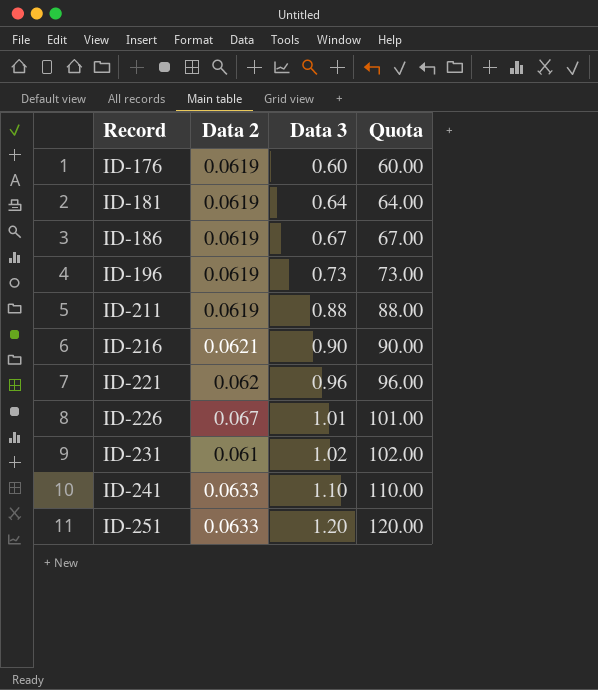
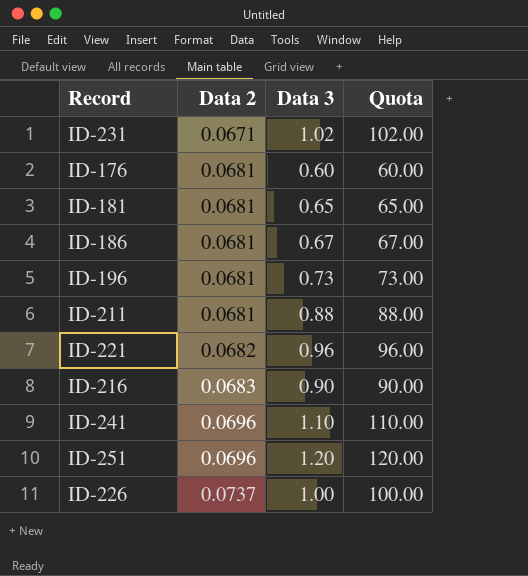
row order: Record ascending -> Data 2 ascending
ID-231 | Data 2: 0.061 -> 0.0671
ID-176 | Data 2: 0.0619 -> 0.0681
ID-181 | Data 2: 0.0619 -> 0.0681
ID-181 | Data 3: 0.64 -> 0.65
ID-181 | Quota: 64.00 -> 65.00
ID-186 | Data 2: 0.0619 -> 0.0681
ID-196 | Data 2: 0.0619 -> 0.0681
ID-211 | Data 2: 0.0619 -> 0.0681
ID-221 | Data 2: 0.062 -> 0.0682
ID-216 | Data 2: 0.0621 -> 0.0683
ID-241 | Data 2: 0.0633 -> 0.0696
ID-251 | Data 2: 0.0633 -> 0.0696
ID-226 | Data 2: 0.067 -> 0.0737
ID-226 | Data 3: 1.01 -> 1.00
ID-226 | Quota: 101.00 -> 100.00

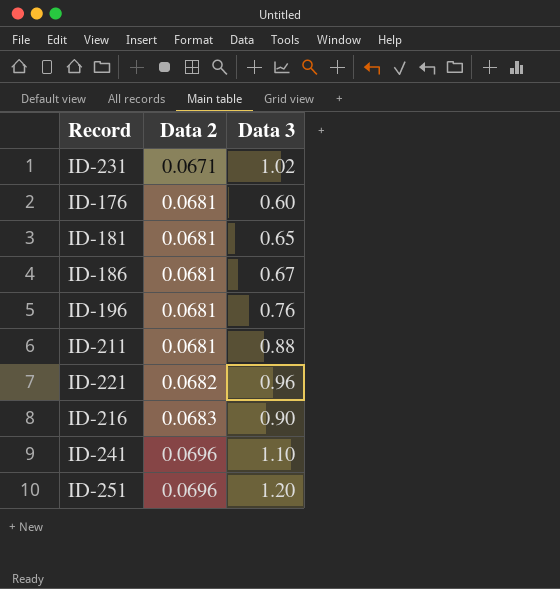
column Quota | formula: [Data 3] * 100 -> none
row ID-226: 0.0737 | 1.00 | 100.00 -> none
ID-196 | Data 3: 0.73 -> 0.76

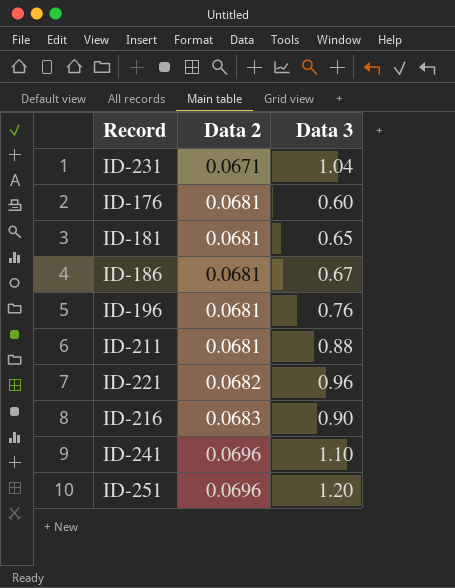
ID-231 | Data 3: 1.02 -> 1.04

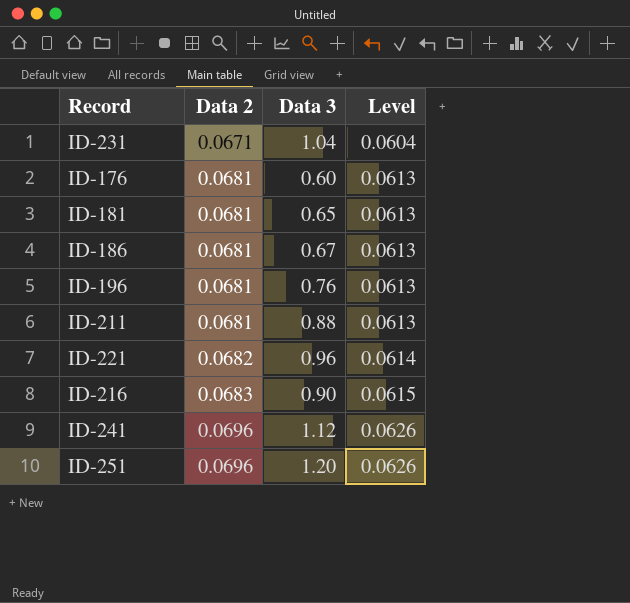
column Level | formula: none -> [Data 2] * 0.9
ID-241 | Data 3: 1.10 -> 1.12

